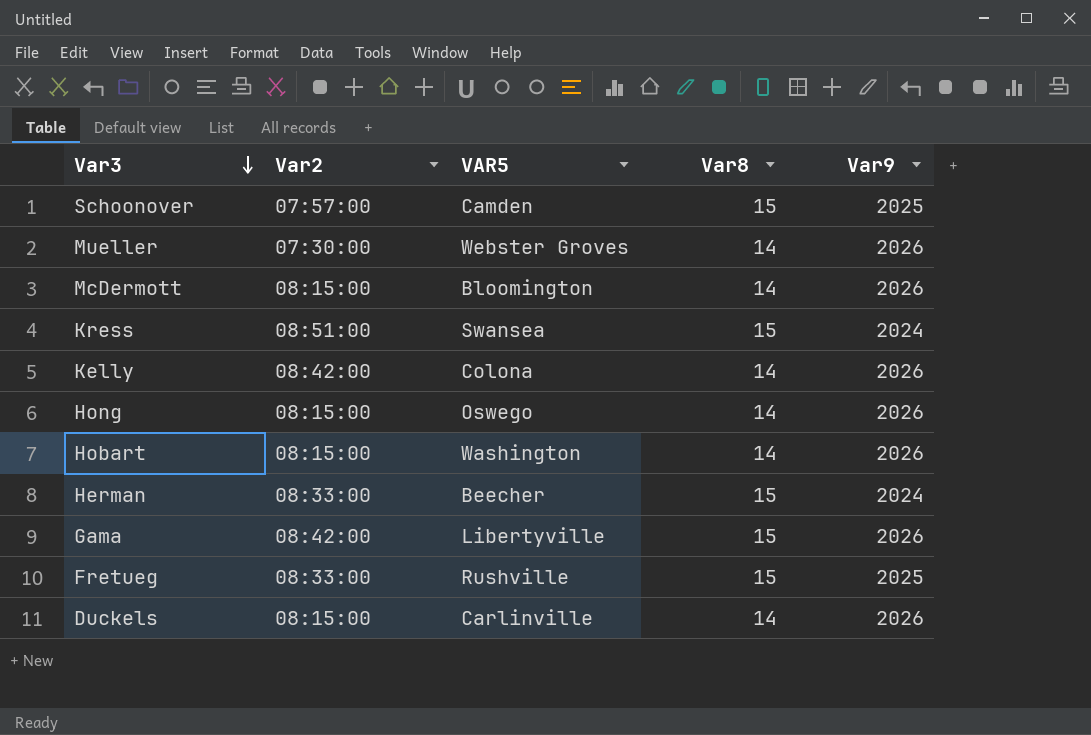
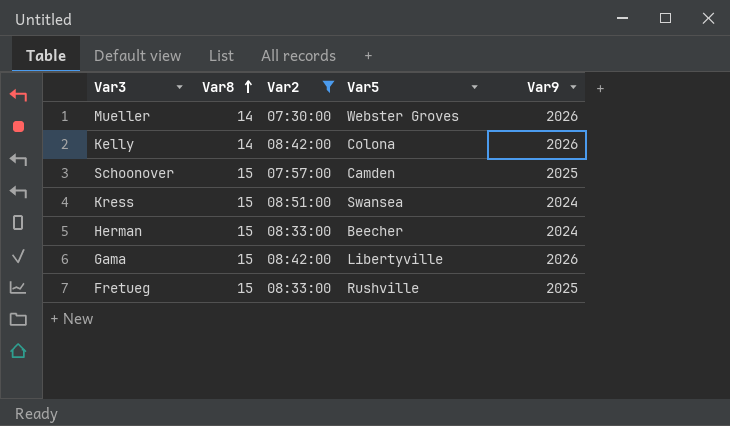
filter: none -> Var2 != 08:15:00
row order: Var3 descending -> Var8 ascending
column Var8 | position: 4 -> 2
column name: VAR5 -> Var5

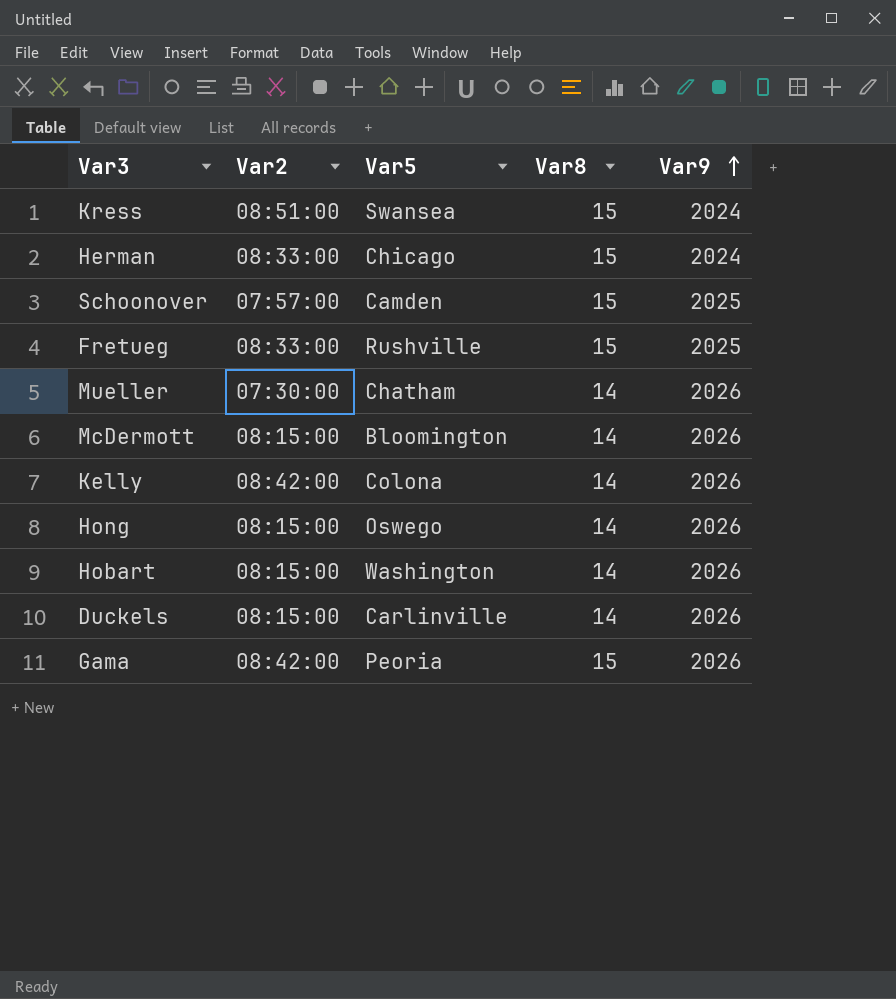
filter: Var2 != 08:15:00 -> none
row order: Var8 ascending -> Var9 ascending
column Var8 | position: 2 -> 4
Herman | Var5: Beecher -> Chicago
Mueller | Var5: Webster Groves -> Chatham
Gama | Var5: Libertyville -> Peoria

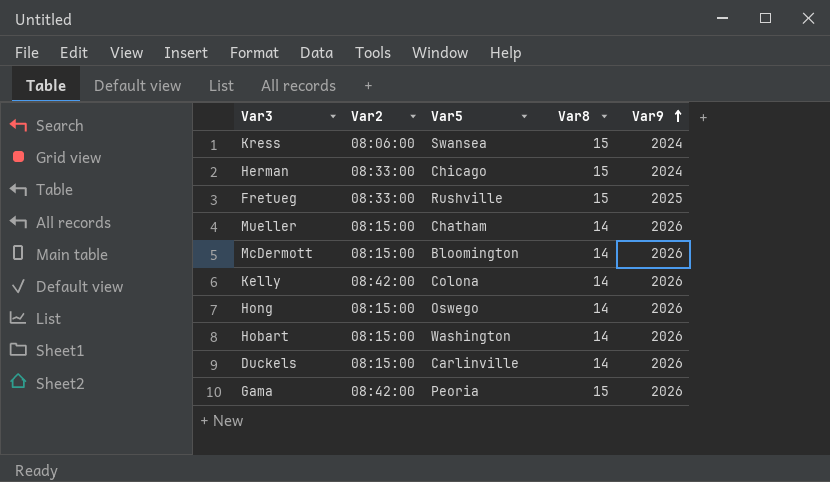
row Schoonover: 07:57:00 | Camden | 15 | 2025 -> none
Kress | Var2: 08:51:00 -> 08:06:00
Mueller | Var2: 07:30:00 -> 08:15:00

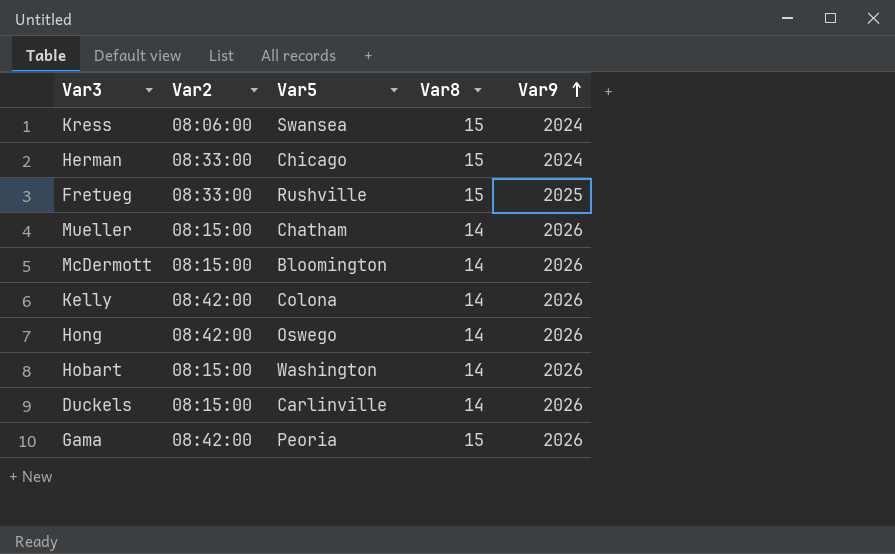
Hong | Var2: 08:15:00 -> 08:42:00

